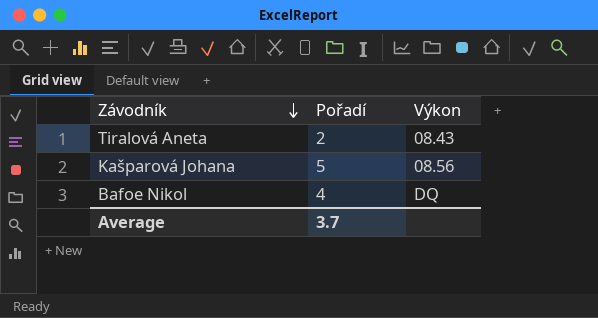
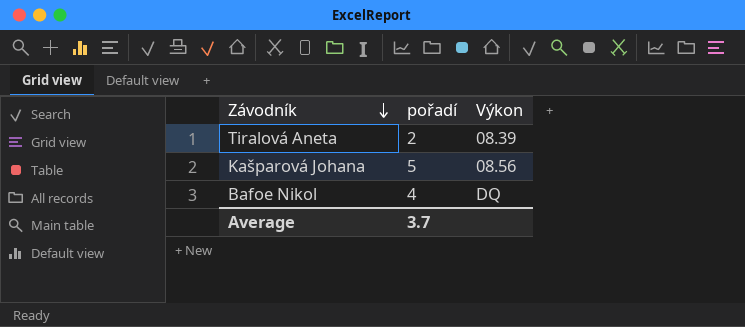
column name: Pořadí -> pořadí
Tiralová Aneta | Výkon: 08.43 -> 08.39

